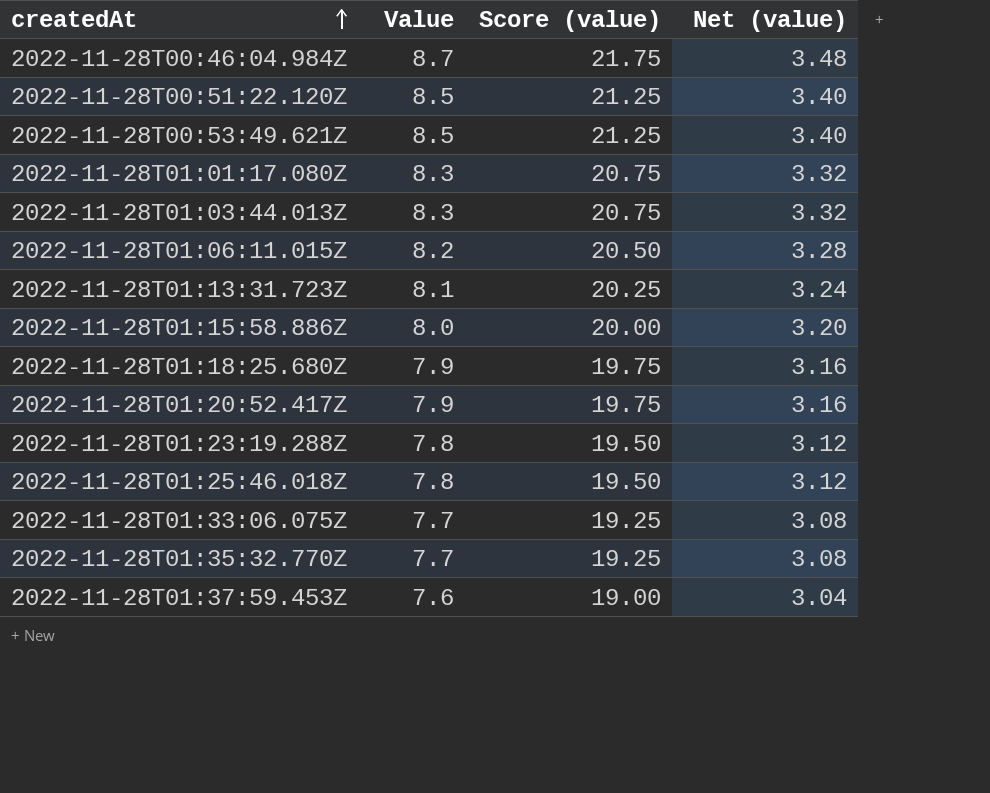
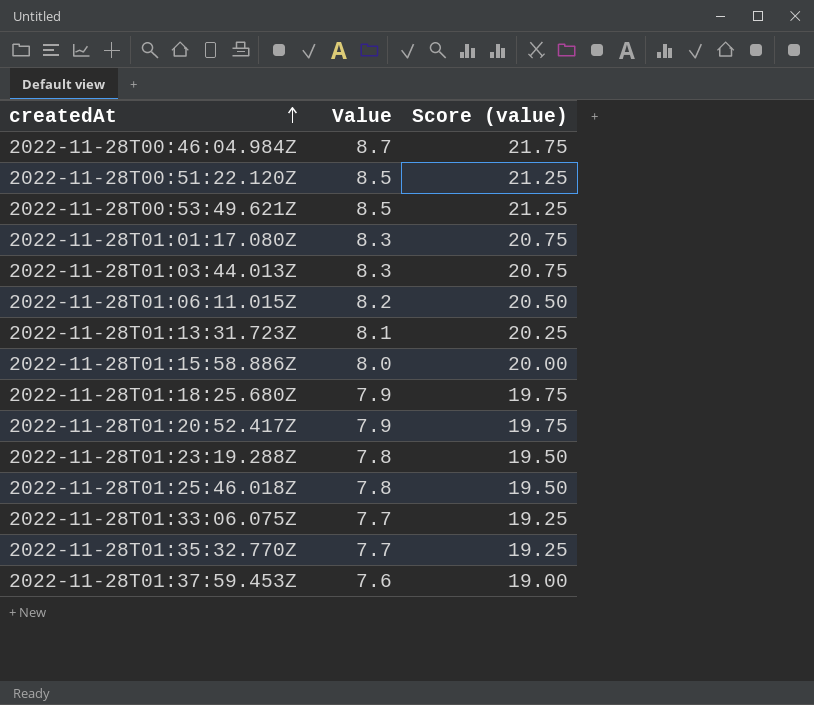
column Net (value) | formula: [Value] * 0.4 -> none

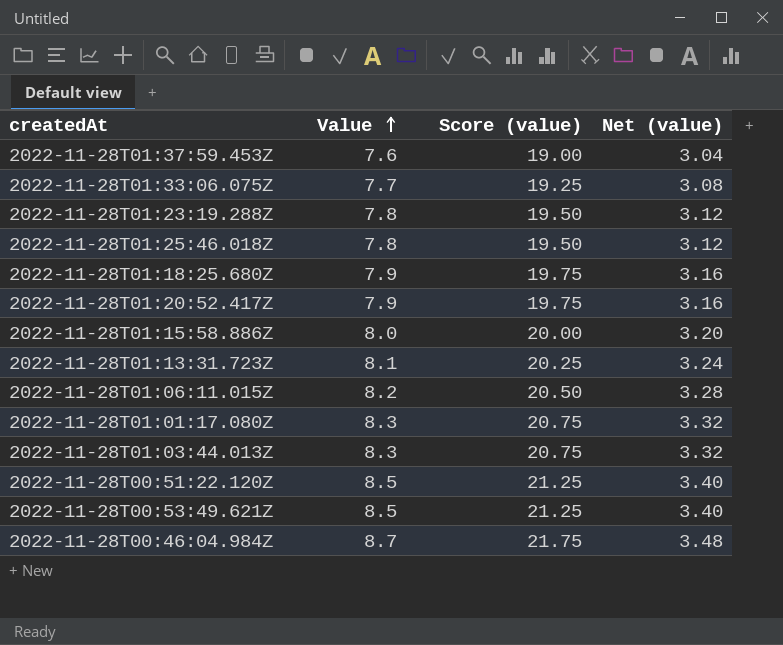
row order: createdAt ascending -> Value ascending
column Net (value) | formula: none -> [Value] * 0.4
row 2022-11-28T01:35:32.770Z: 7.7 | 19.25 -> none

